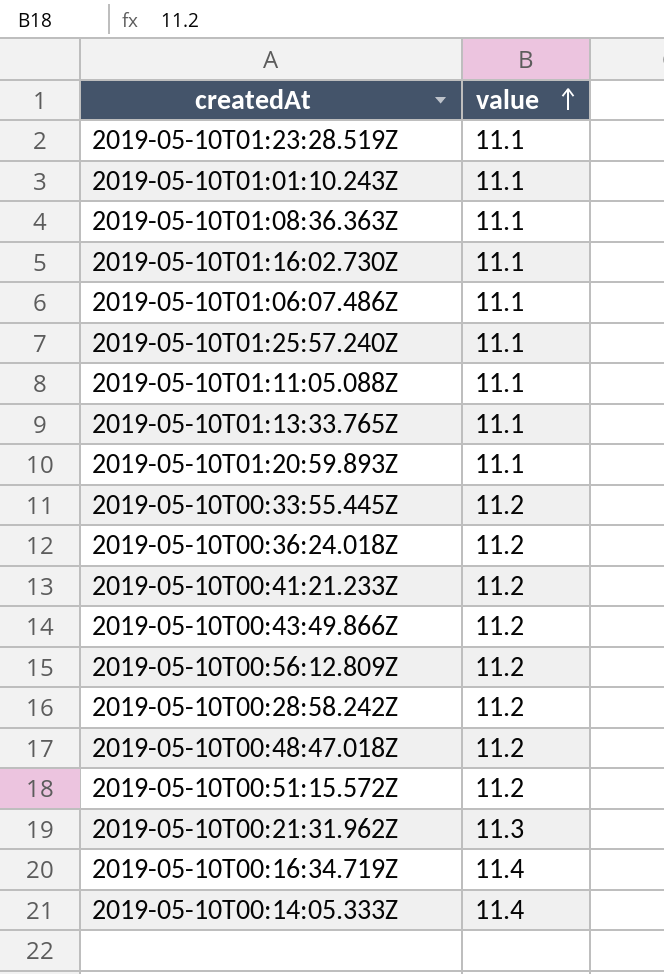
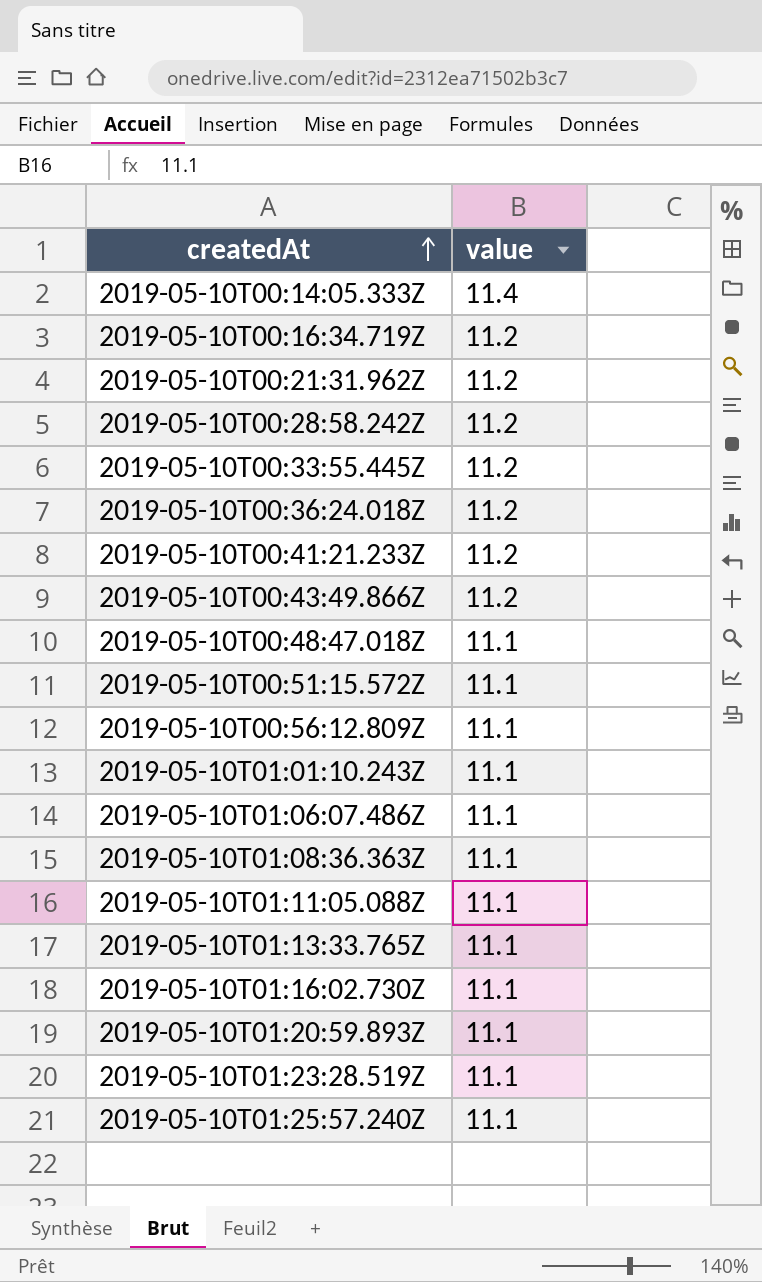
row order: value ascending -> createdAt ascending
2019-05-10T00:16:34.719Z | value: 11.4 -> 11.2
2019-05-10T00:21:31.962Z | value: 11.3 -> 11.2
2019-05-10T00:48:47.018Z | value: 11.2 -> 11.1
2019-05-10T00:51:15.572Z | value: 11.2 -> 11.1
2019-05-10T00:56:12.809Z | value: 11.2 -> 11.1

